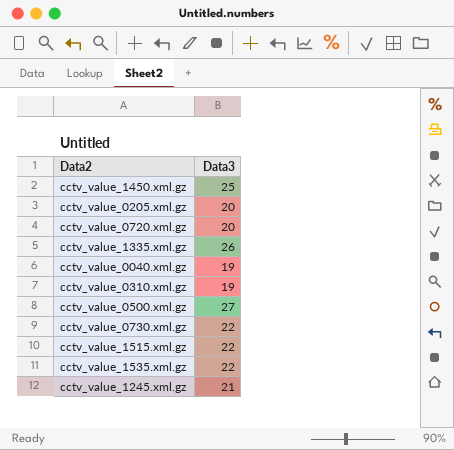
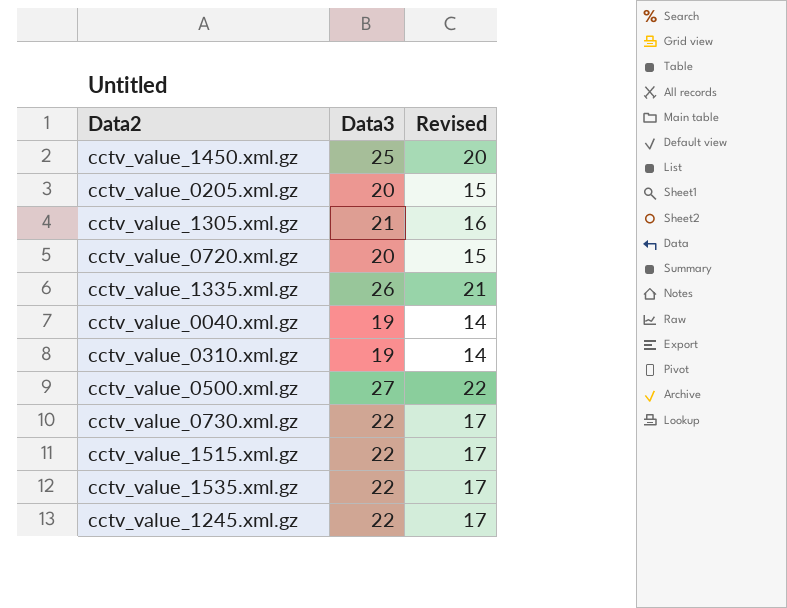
column Revised | formula: none -> [Data3] - 5
row cctv_value_1305.xml.gz: none -> 21 | 16
cctv_value_1245.xml.gz | Data3: 21 -> 22

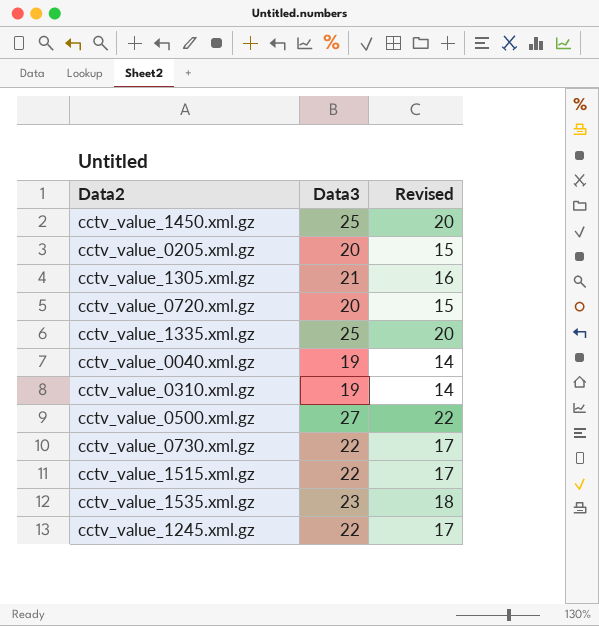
cctv_value_1335.xml.gz | Data3: 26 -> 25
cctv_value_1335.xml.gz | Revised: 21 -> 20
cctv_value_1535.xml.gz | Data3: 22 -> 23
cctv_value_1535.xml.gz | Revised: 17 -> 18

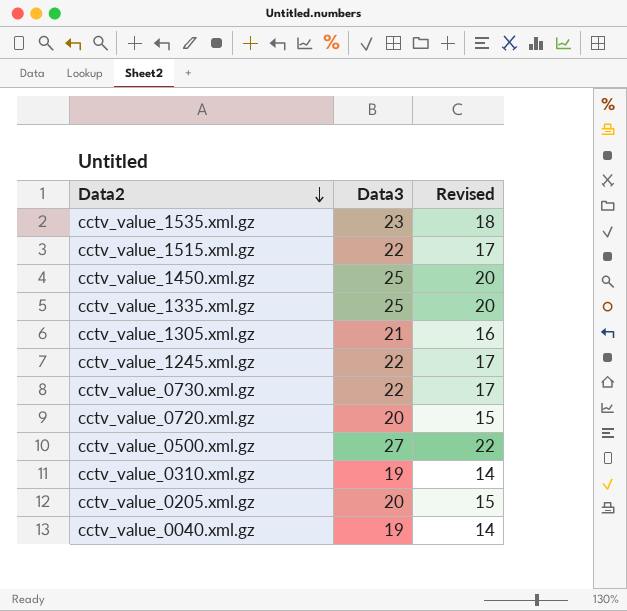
row order: none -> Data2 descending

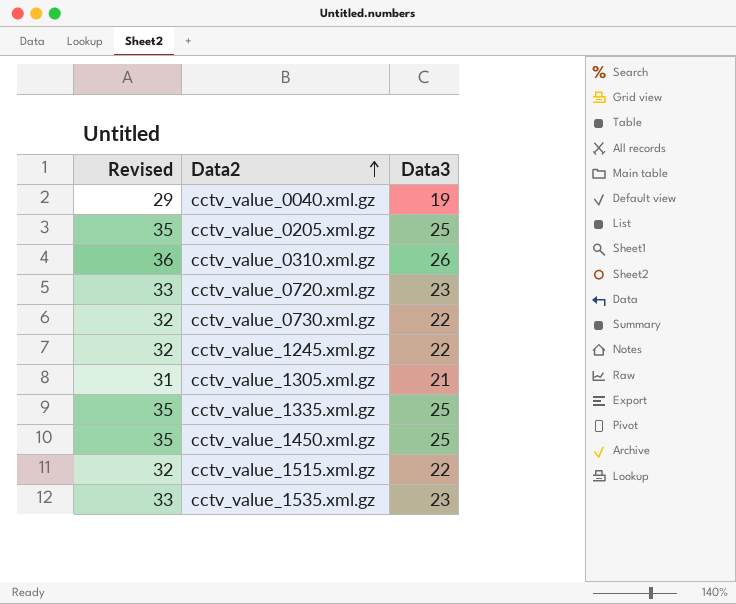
row order: Data2 descending -> Data2 ascending
column Revised | formula: [Data3] - 5 -> [Data3] + 10
column Revised | position: 3 -> 1
row cctv_value_0500.xml.gz: 27 | 22 -> none
cctv_value_0205.xml.gz | Data3: 20 -> 25
cctv_value_0310.xml.gz | Data3: 19 -> 26
cctv_value_0720.xml.gz | Data3: 20 -> 23

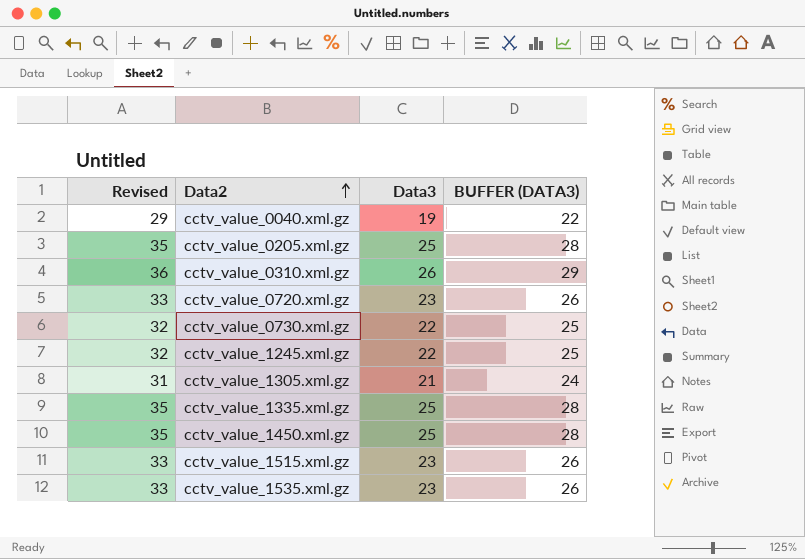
column BUFFER (DATA3) | formula: none -> [Data3] + 3
cctv_value_1515.xml.gz | Revised: 32 -> 33
cctv_value_1515.xml.gz | Data3: 22 -> 23

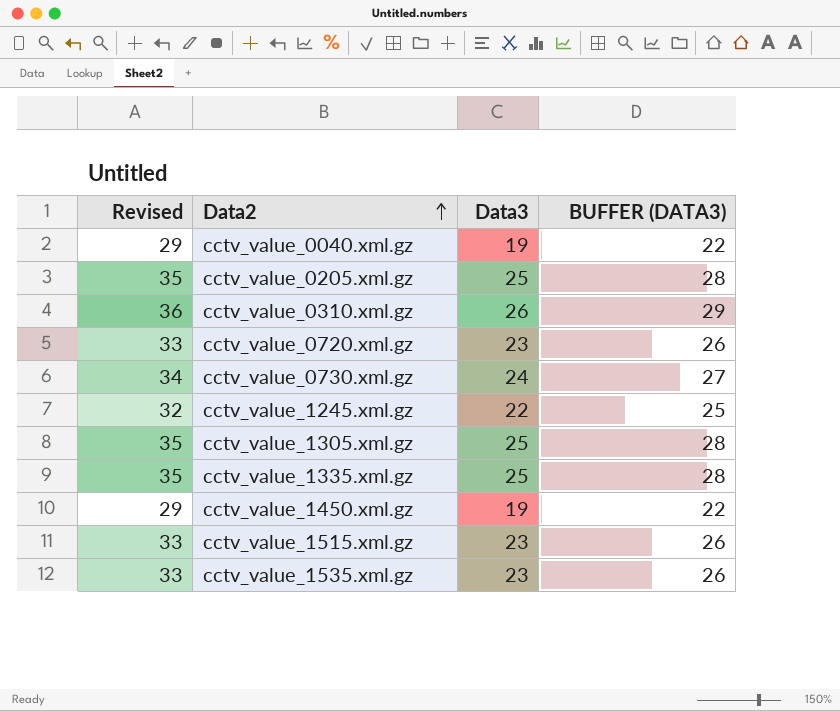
cctv_value_0730.xml.gz | Revised: 32 -> 34
cctv_value_0730.xml.gz | Data3: 22 -> 24
cctv_value_0730.xml.gz | BUFFER (DATA3): 25 -> 27
cctv_value_1305.xml.gz | Revised: 31 -> 35
cctv_value_1305.xml.gz | Data3: 21 -> 25
cctv_value_1305.xml.gz | BUFFER (DATA3): 24 -> 28
cctv_value_1450.xml.gz | Revised: 35 -> 29
cctv_value_1450.xml.gz | Data3: 25 -> 19
cctv_value_1450.xml.gz | BUFFER (DATA3): 28 -> 22

